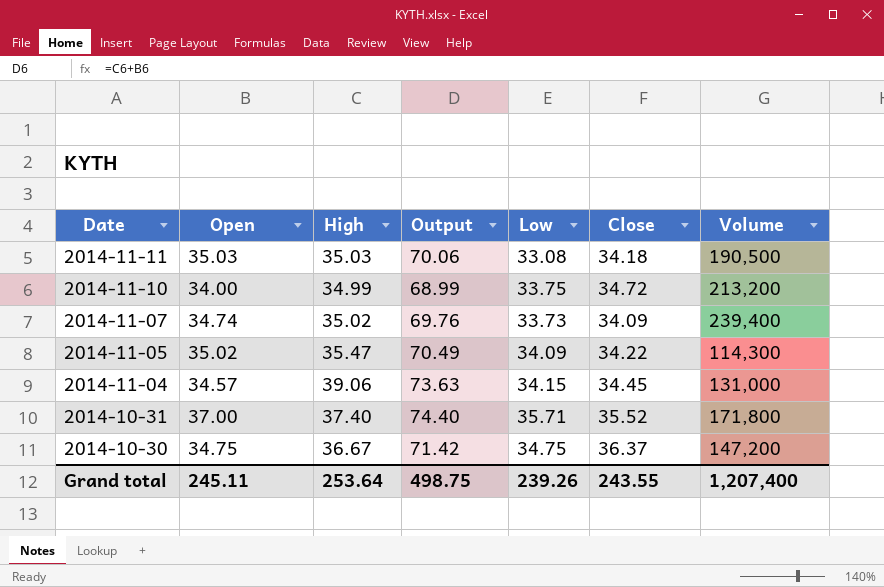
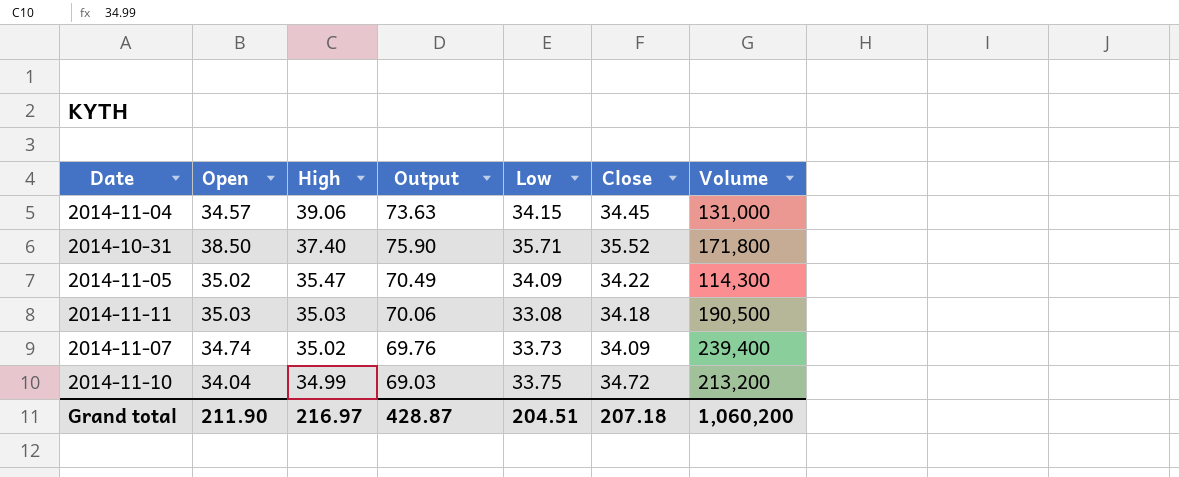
row order: Date descending -> High descending
row 2014-10-30: 34.75 | 36.67 | 71.42 | 34.75 | 36.37 | 147,200 -> none
2014-10-31 | Open: 37.00 -> 38.50
2014-10-31 | Output: 74.40 -> 75.90
2014-11-10 | Open: 34.00 -> 34.04
2014-11-10 | Output: 68.99 -> 69.03
Grand total | Open: 245.11 -> 211.90
Grand total | High: 253.64 -> 216.97
Grand total | Output: 498.75 -> 428.87
Grand total | Low: 239.26 -> 204.51
Grand total | Close: 243.55 -> 207.18
Grand total | Volume: 1,207,400 -> 1,060,200

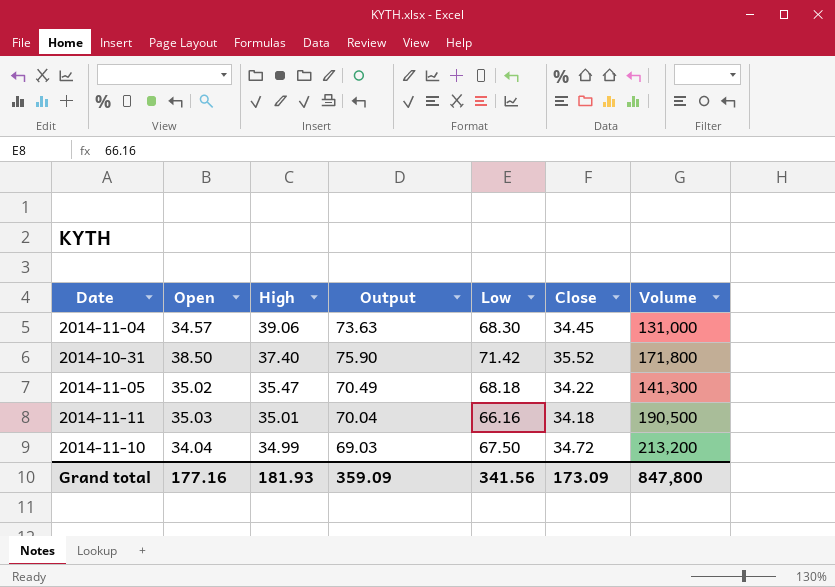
row 2014-11-07: 34.74 | 35.02 | 69.76 | 33.73 | 34.09 | 239,400 -> none
2014-11-04 | Low: 34.15 -> 68.30
2014-10-31 | Low: 35.71 -> 71.42
2014-11-05 | Low: 34.09 -> 68.18
2014-11-05 | Volume: 114,300 -> 141,300
2014-11-11 | High: 35.03 -> 35.01
2014-11-11 | Output: 70.06 -> 70.04
2014-11-11 | Low: 33.08 -> 66.16
2014-11-10 | Low: 33.75 -> 67.50
Grand total | Open: 211.90 -> 177.16
Grand total | High: 216.97 -> 181.93
Grand total | Output: 428.87 -> 359.09
Grand total | Low: 204.51 -> 341.56
Grand total | Close: 207.18 -> 173.09
Grand total | Volume: 1,060,200 -> 847,800

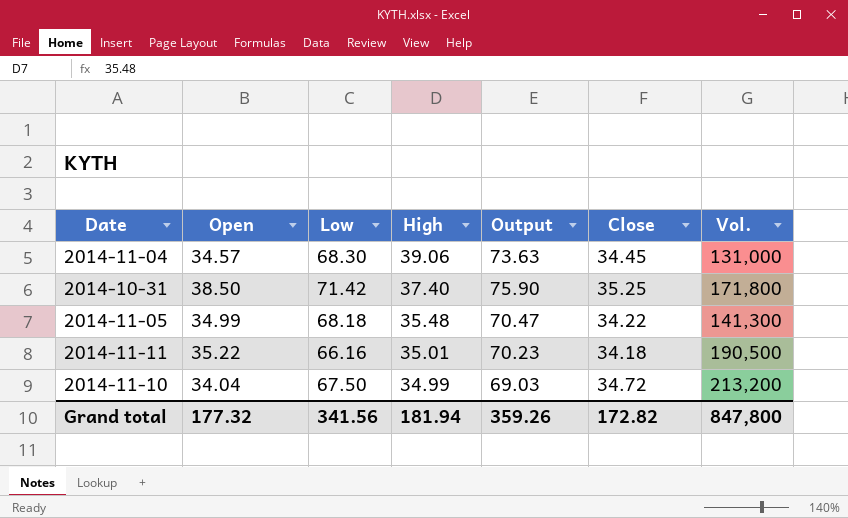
column Low | position: 5 -> 3
column name: Volume -> Vol.
2014-10-31 | Close: 35.52 -> 35.25
2014-11-05 | Open: 35.02 -> 34.99
2014-11-05 | High: 35.47 -> 35.48
2014-11-05 | Output: 70.49 -> 70.47
2014-11-11 | Open: 35.03 -> 35.22
2014-11-11 | Output: 70.04 -> 70.23
Grand total | Open: 177.16 -> 177.32
Grand total | High: 181.93 -> 181.94
Grand total | Output: 359.09 -> 359.26
Grand total | Close: 173.09 -> 172.82

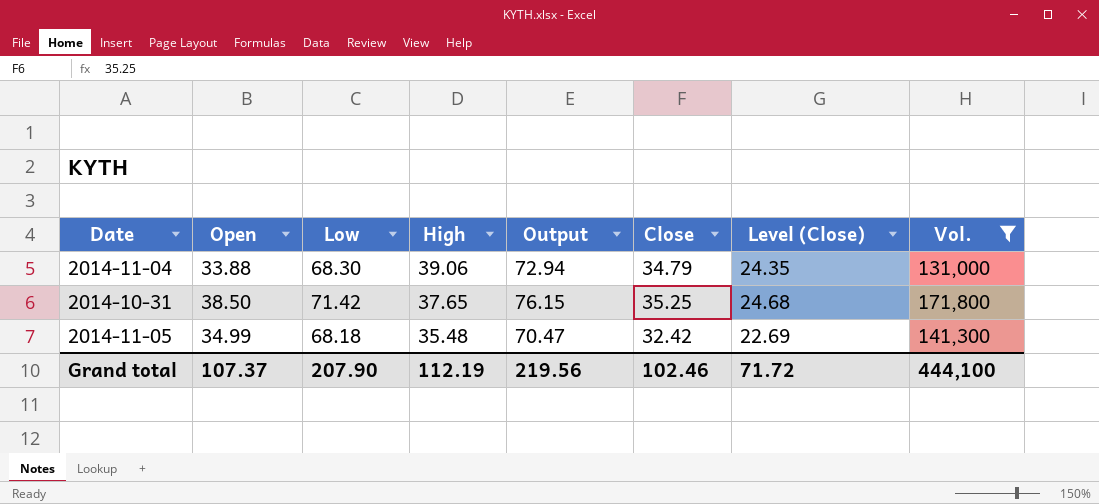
filter: none -> Vol. <= 171,800
column Level (Close) | formula: none -> [Close] * 0.7
2014-11-04 | Open: 34.57 -> 33.88
2014-11-04 | Output: 73.63 -> 72.94
2014-11-04 | Close: 34.45 -> 34.79
2014-10-31 | High: 37.40 -> 37.65
2014-10-31 | Output: 75.90 -> 76.15
2014-11-05 | Close: 34.22 -> 32.42
Grand total | Open: 177.32 -> 107.37
Grand total | Low: 341.56 -> 207.90
Grand total | High: 181.94 -> 112.19
Grand total | Output: 359.26 -> 219.56
Grand total | Close: 172.82 -> 102.46
Grand total | Vol.: 847,800 -> 444,100

